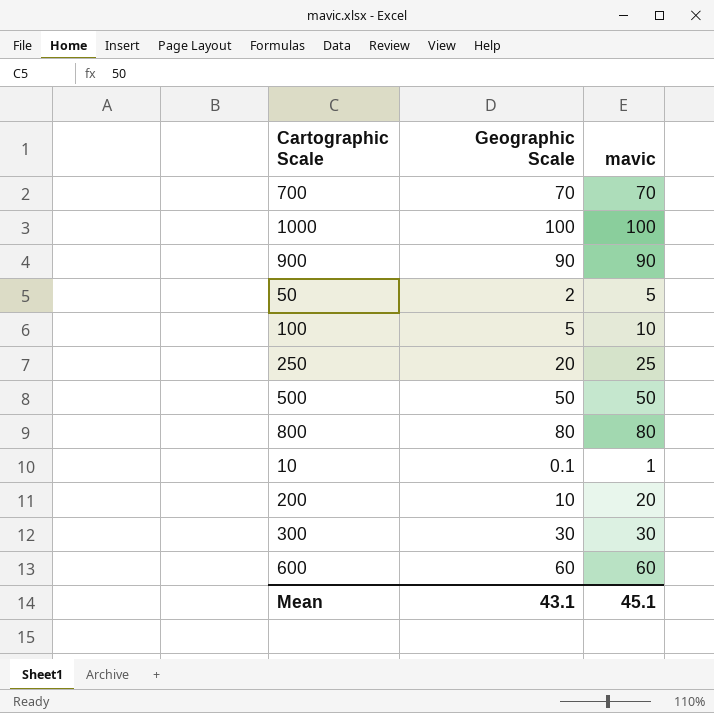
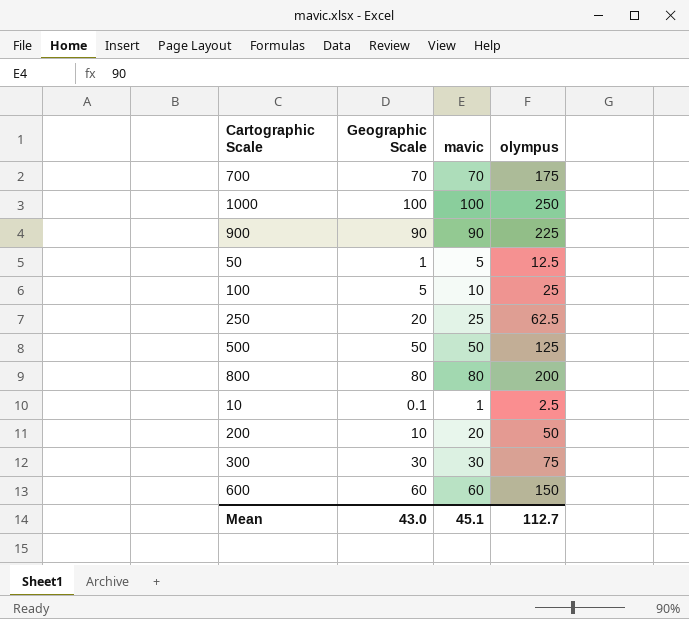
column olympus | position: none -> 4
50 | Geographic Scale: 2 -> 1
Mean | Geographic Scale: 43.1 -> 43.0

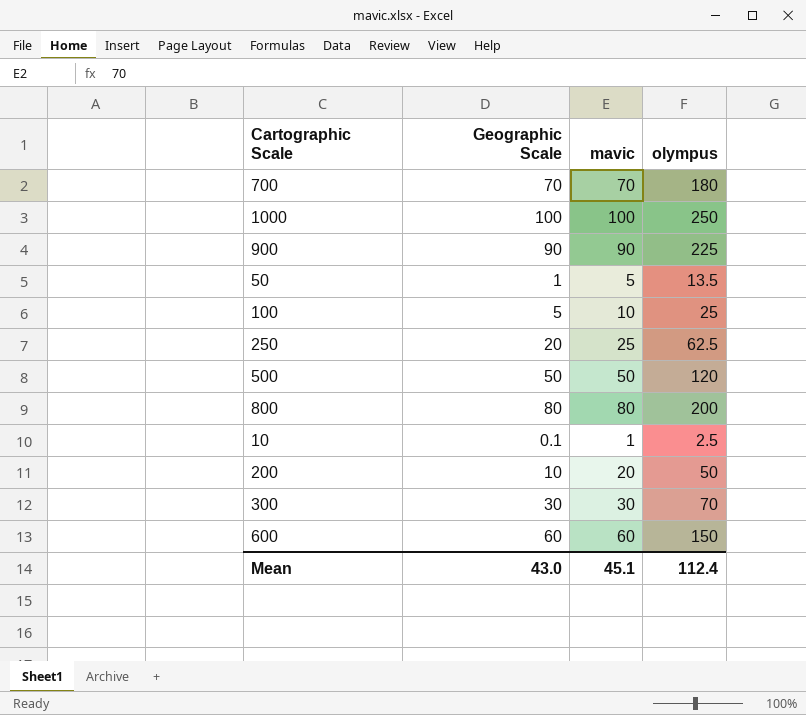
700 | olympus: 175 -> 180
50 | olympus: 12.5 -> 13.5
500 | olympus: 125 -> 120
300 | olympus: 75 -> 70
Mean | olympus: 112.7 -> 112.4

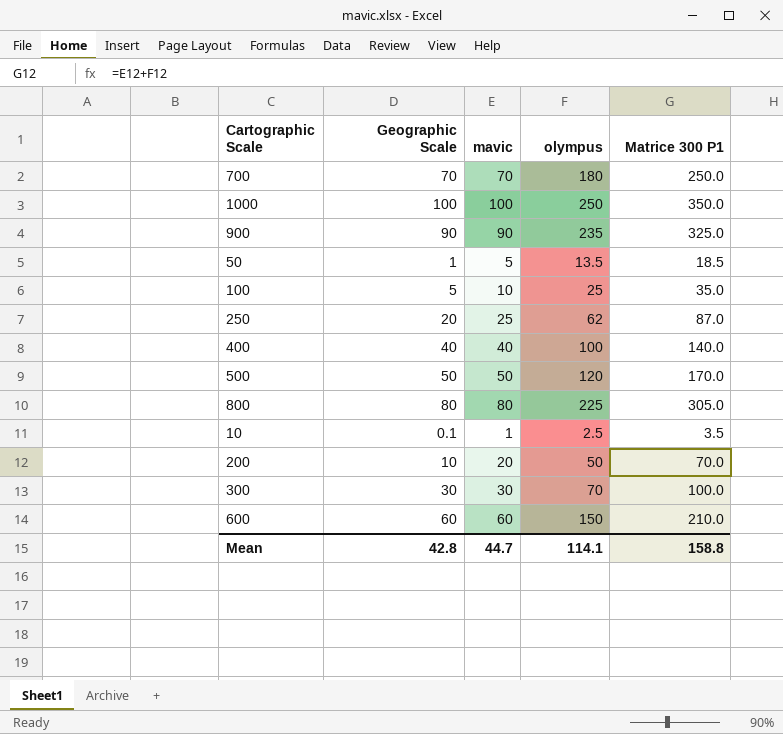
column Matrice 300 P1 | formula: none -> [mavic] + [olympus]
900 | olympus: 225 -> 235
250 | olympus: 62.5 -> 62
row 400: none -> 40 | 40 | 100 | 140.0
800 | olympus: 200 -> 225
Mean | Geographic Scale: 43.0 -> 42.8
Mean | mavic: 45.1 -> 44.7
Mean | olympus: 112.4 -> 114.1

